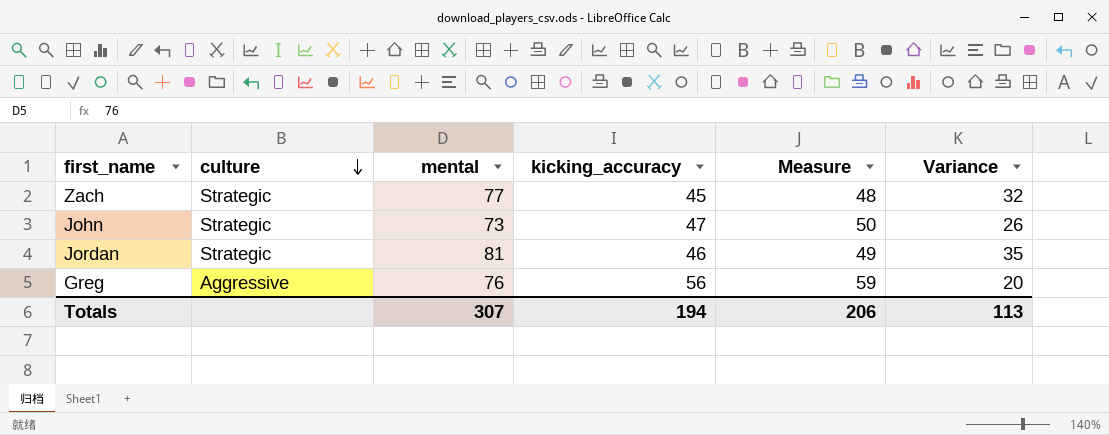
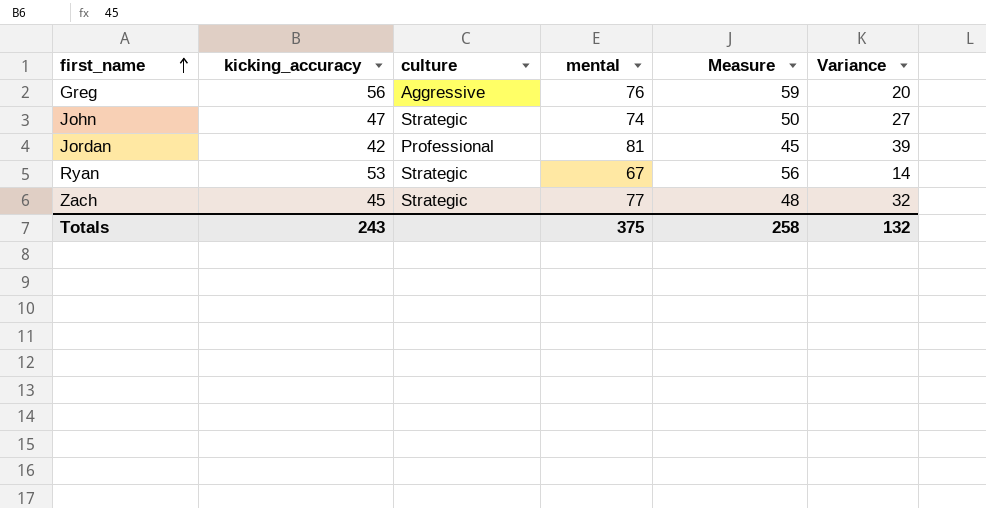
row order: culture descending -> first_name ascending
column kicking_accuracy | position: 4 -> 2
John | mental: 73 -> 74
John | Variance: 26 -> 27
Jordan | kicking_accuracy: 46 -> 42
Jordan | culture: Strategic -> Professional
Jordan | Measure: 49 -> 45
Jordan | Variance: 35 -> 39
row Ryan: none -> 53 | Strategic | 67 | 56 | 14
Totals | kicking_accuracy: 194 -> 243
Totals | mental: 307 -> 375
Totals | Measure: 206 -> 258
Totals | Variance: 113 -> 132

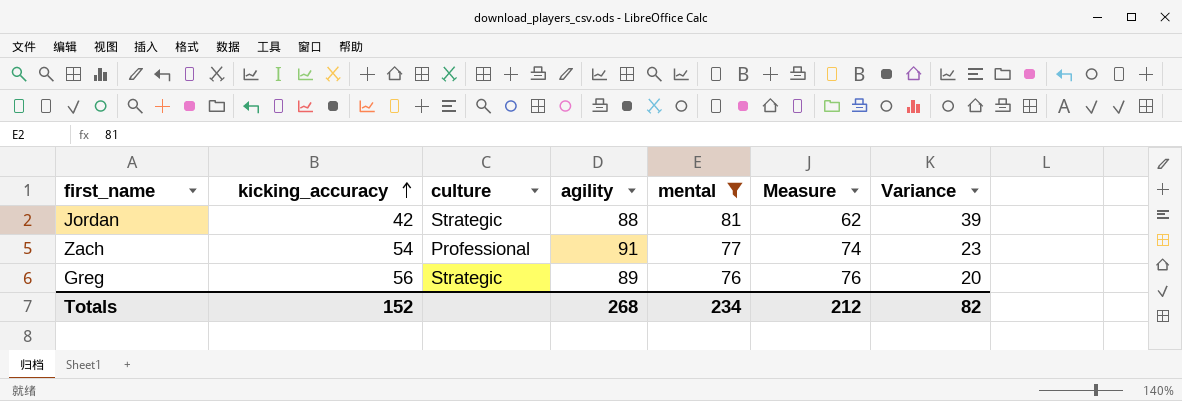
filter: none -> mental >= 76
row order: first_name ascending -> kicking_accuracy ascending
column agility | position: none -> 4
column Measure | formula: [kicking_accuracy] + 3 -> [kicking_accuracy] + 20
Jordan | culture: Professional -> Strategic
Zach | kicking_accuracy: 45 -> 54
Zach | culture: Strategic -> Professional
Zach | Variance: 32 -> 23
Greg | culture: Aggressive -> Strategic
Totals | kicking_accuracy: 243 -> 152
Totals | mental: 375 -> 234
Totals | Measure: 258 -> 212
Totals | Variance: 132 -> 82

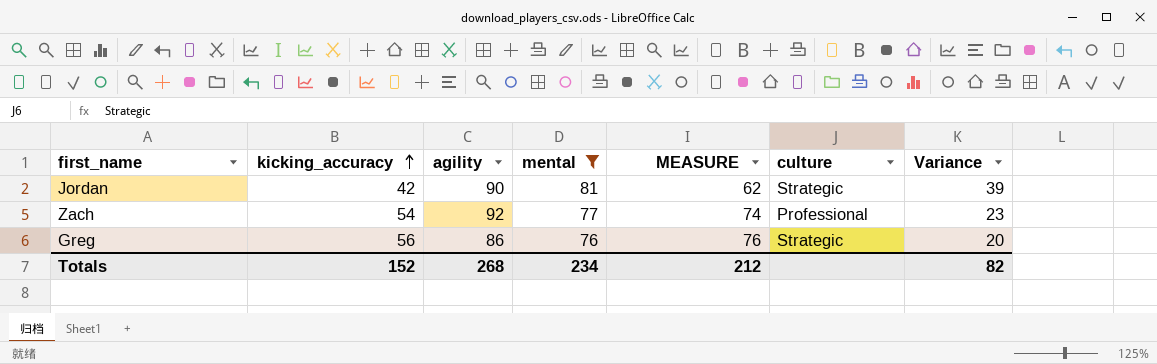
column name: Measure -> MEASURE
column culture | position: 3 -> 6
Jordan | agility: 88 -> 90
Zach | agility: 91 -> 92
Greg | agility: 89 -> 86

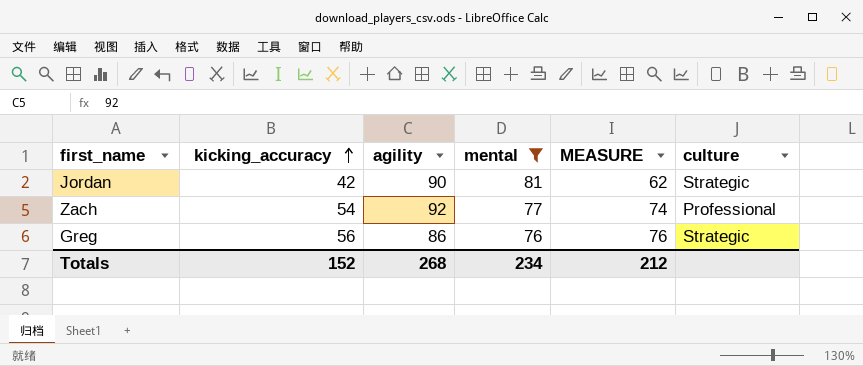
column Variance | formula: [mental] - [kicking_accuracy] -> none

